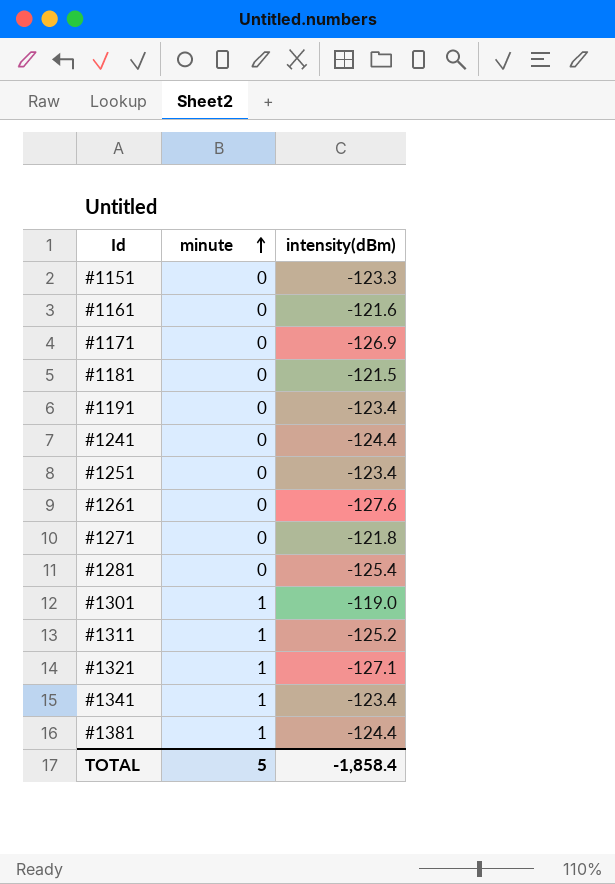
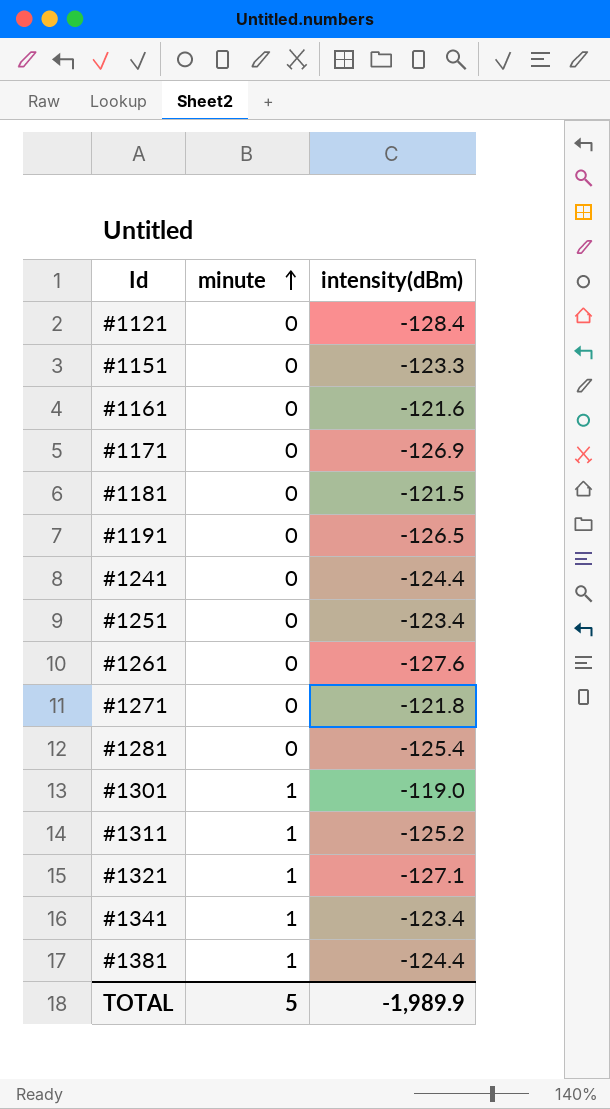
row #1121: none -> 0 | -128.4
#1191 | intensity(dBm): -123.4 -> -126.5
TOTAL | intensity(dBm): -1,858.4 -> -1,989.9

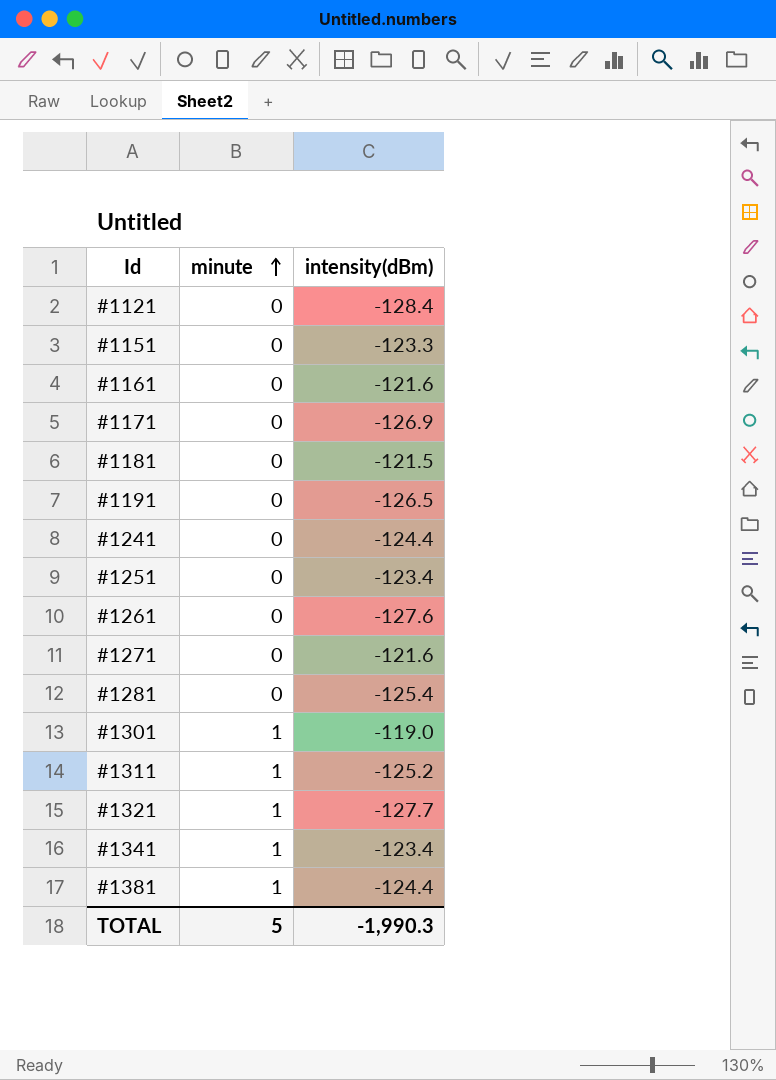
#1271 | intensity(dBm): -121.8 -> -121.6
#1321 | intensity(dBm): -127.1 -> -127.7
TOTAL | intensity(dBm): -1,989.9 -> -1,990.3

